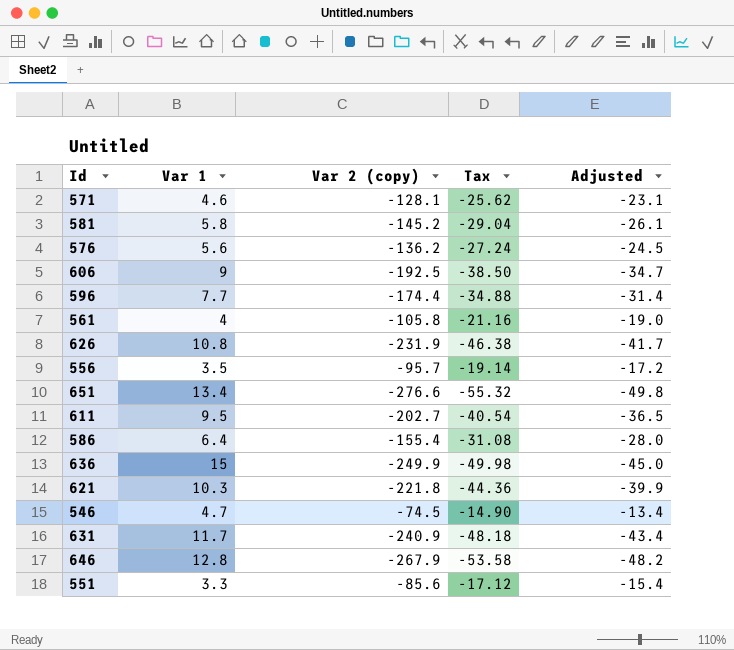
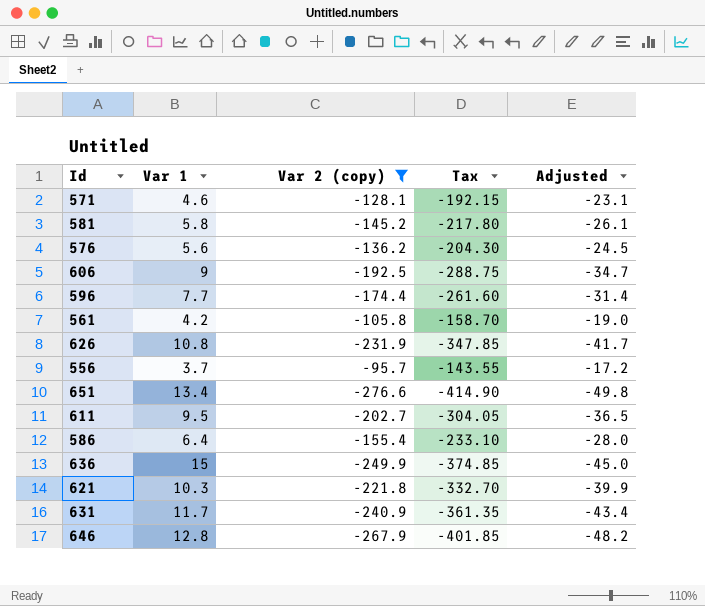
filter: none -> Var 2 (copy) <= -95.7
column Tax | formula: [Var 2 (copy)] * 0.2 -> [Var 2 (copy)] * 1.5
561 | Var 1: 4 -> 4.2
556 | Var 1: 3.5 -> 3.7

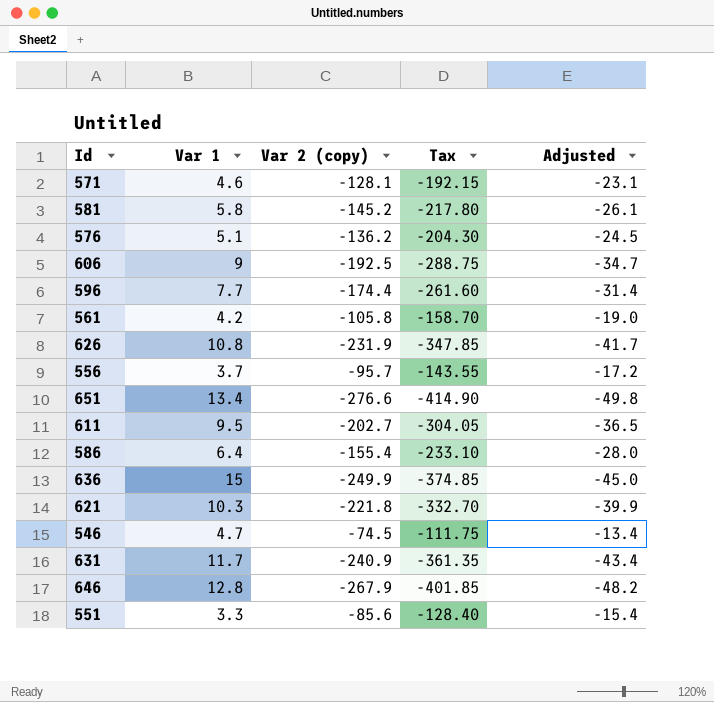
filter: Var 2 (copy) <= -95.7 -> none
576 | Var 1: 5.6 -> 5.1

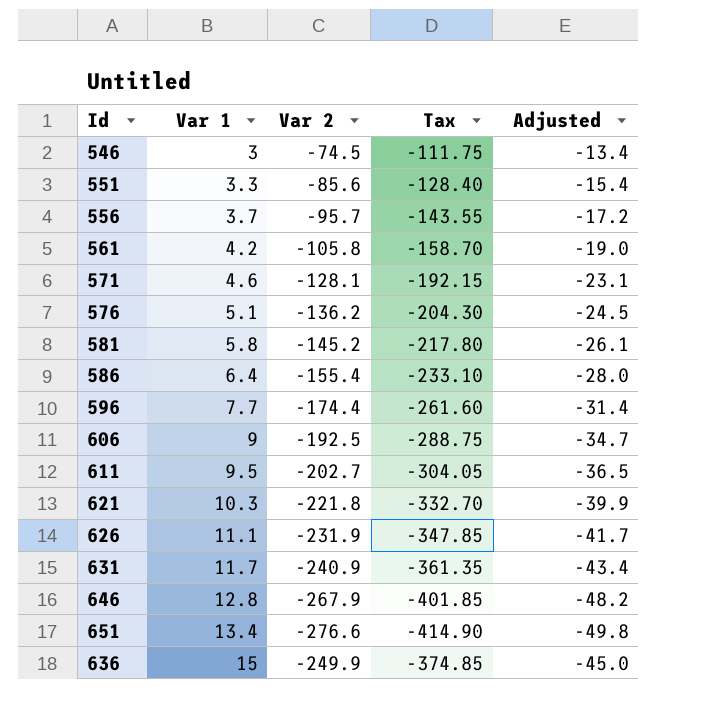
row order: none -> Var 1 ascending
column name: Var 2 (copy) -> Var 2
546 | Var 1: 4.7 -> 3
626 | Var 1: 10.8 -> 11.1

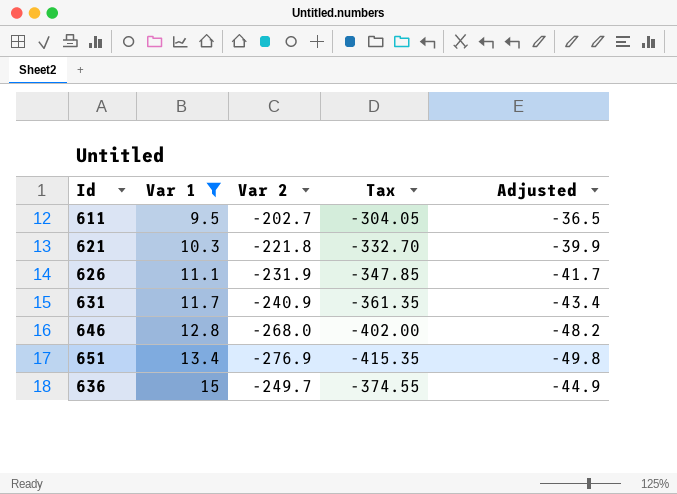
filter: none -> Var 1 >= 9.5
646 | Var 2: -267.9 -> -268.0
646 | Tax: -401.85 -> -402.00
651 | Var 2: -276.6 -> -276.9
651 | Tax: -414.90 -> -415.35
636 | Var 2: -249.9 -> -249.7
636 | Tax: -374.85 -> -374.55
636 | Adjusted: -45.0 -> -44.9

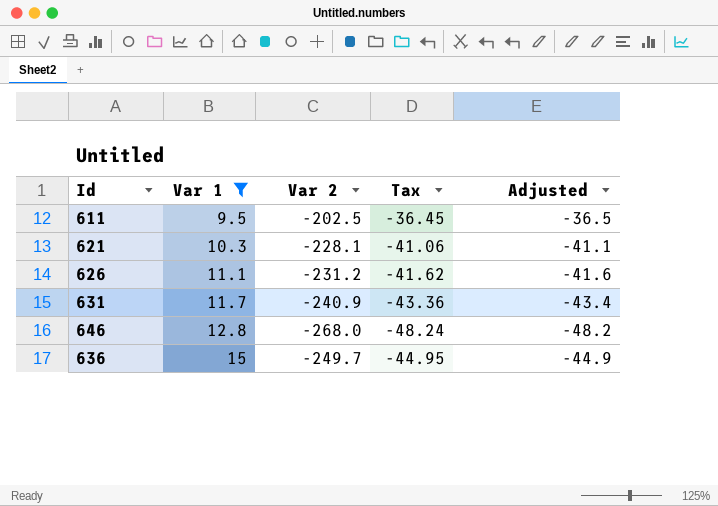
column Tax | formula: [Var 2] * 1.5 -> [Var 2] * 0.18
row 651: 13.4 | -276.9 | -415.35 | -49.8 -> none
611 | Var 2: -202.7 -> -202.5
621 | Var 2: -221.8 -> -228.1
621 | Adjusted: -39.9 -> -41.1
626 | Var 2: -231.9 -> -231.2
626 | Adjusted: -41.7 -> -41.6

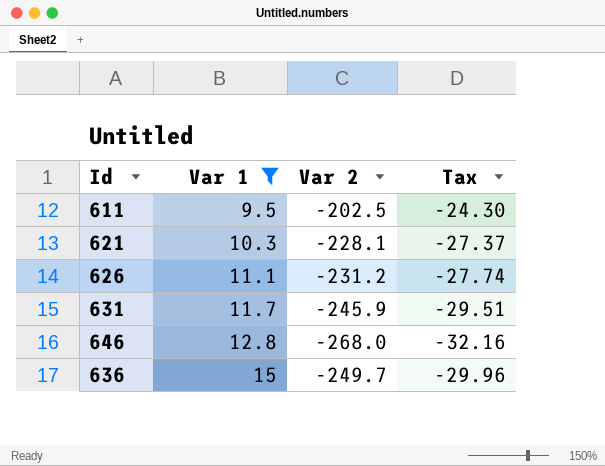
column Adjusted | formula: [Var 2] * 0.18 -> none
column Tax | formula: [Var 2] * 0.18 -> [Var 2] * 0.12
631 | Var 2: -240.9 -> -245.9

